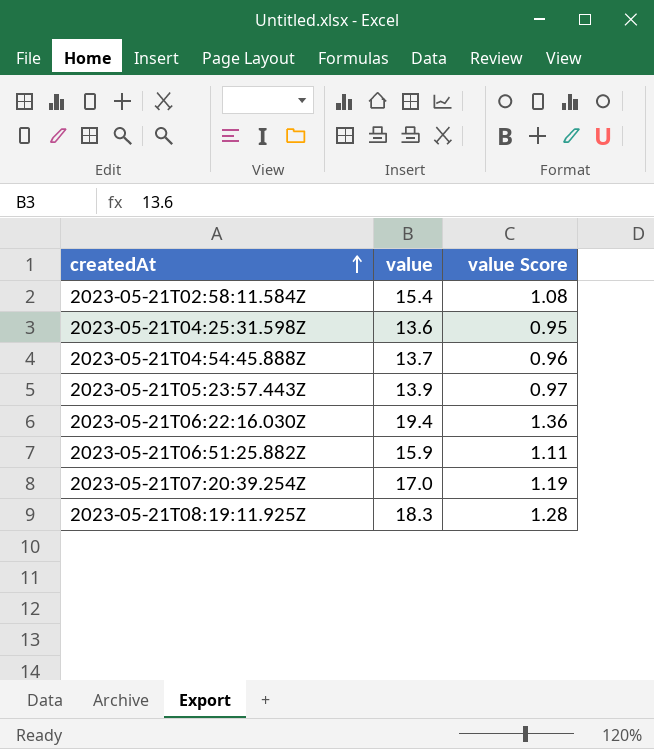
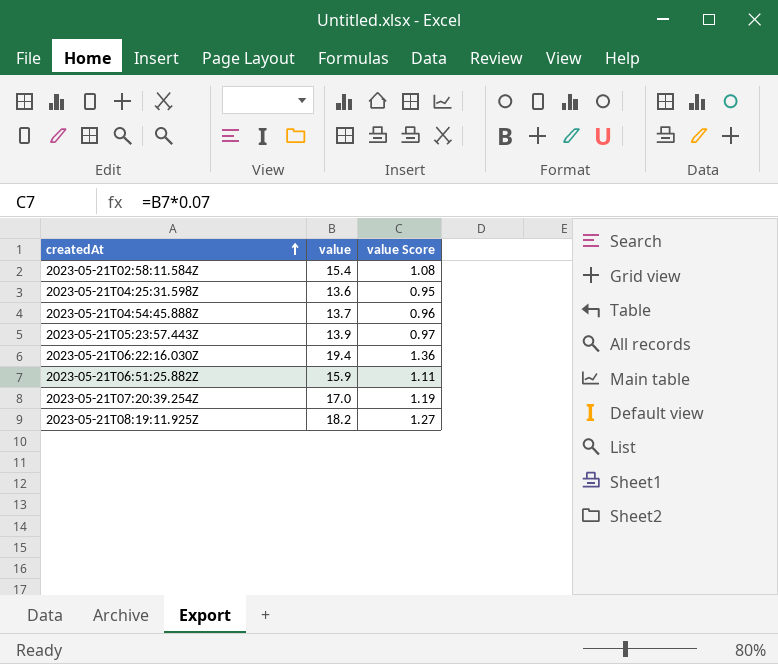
2023-05-21T08:19:11.925Z | value: 18.3 -> 18.2
2023-05-21T08:19:11.925Z | value Score: 1.28 -> 1.27

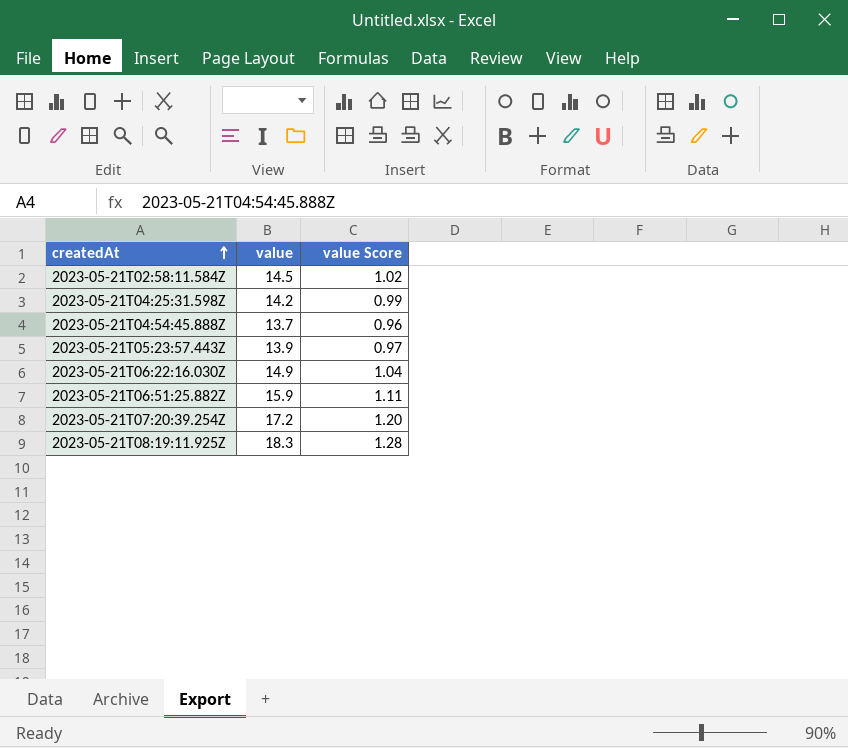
2023-05-21T02:58:11.584Z | value: 15.4 -> 14.5
2023-05-21T02:58:11.584Z | value Score: 1.08 -> 1.02
2023-05-21T04:25:31.598Z | value: 13.6 -> 14.2
2023-05-21T04:25:31.598Z | value Score: 0.95 -> 0.99
2023-05-21T06:22:16.030Z | value: 19.4 -> 14.9
2023-05-21T06:22:16.030Z | value Score: 1.36 -> 1.04
2023-05-21T07:20:39.254Z | value: 17.0 -> 17.2
2023-05-21T07:20:39.254Z | value Score: 1.19 -> 1.20
2023-05-21T08:19:11.925Z | value: 18.2 -> 18.3
2023-05-21T08:19:11.925Z | value Score: 1.27 -> 1.28

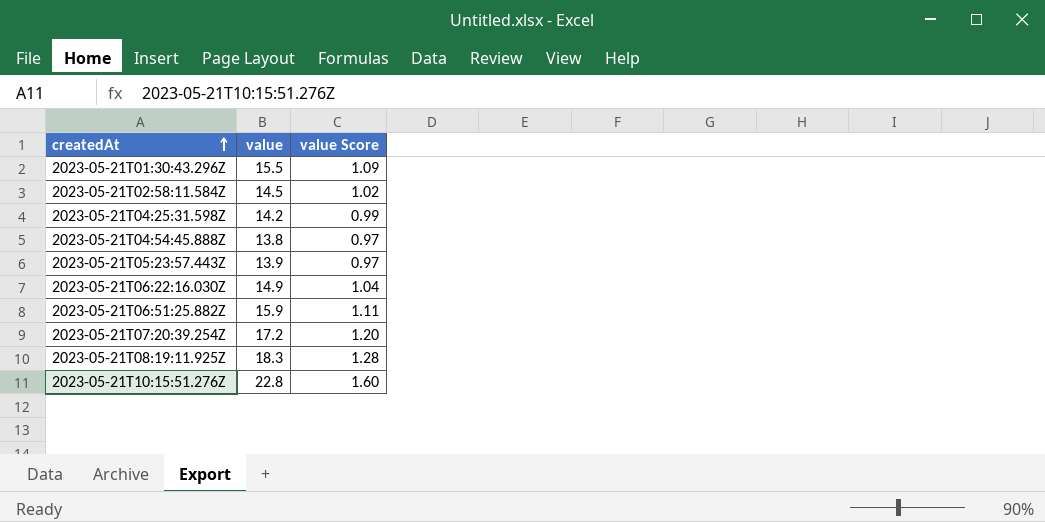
row 2023-05-21T01:30:43.296Z: none -> 15.5 | 1.09
2023-05-21T04:54:45.888Z | value: 13.7 -> 13.8
2023-05-21T04:54:45.888Z | value Score: 0.96 -> 0.97
row 2023-05-21T10:15:51.276Z: none -> 22.8 | 1.60

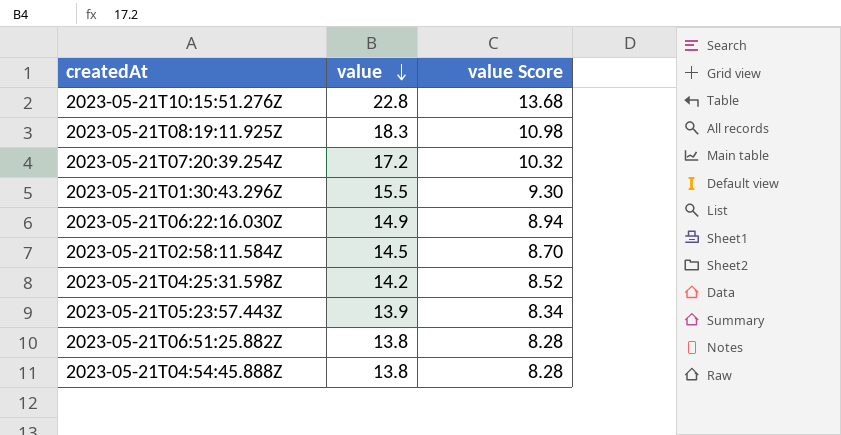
row order: createdAt ascending -> value descending
column value Score | formula: [value] * 0.07 -> [value] * 0.6
2023-05-21T06:51:25.882Z | value: 15.9 -> 13.8

